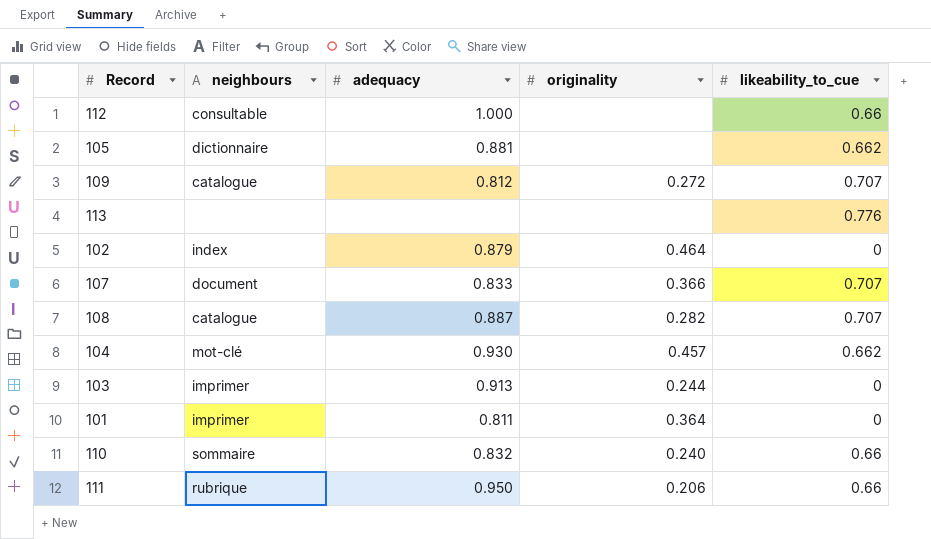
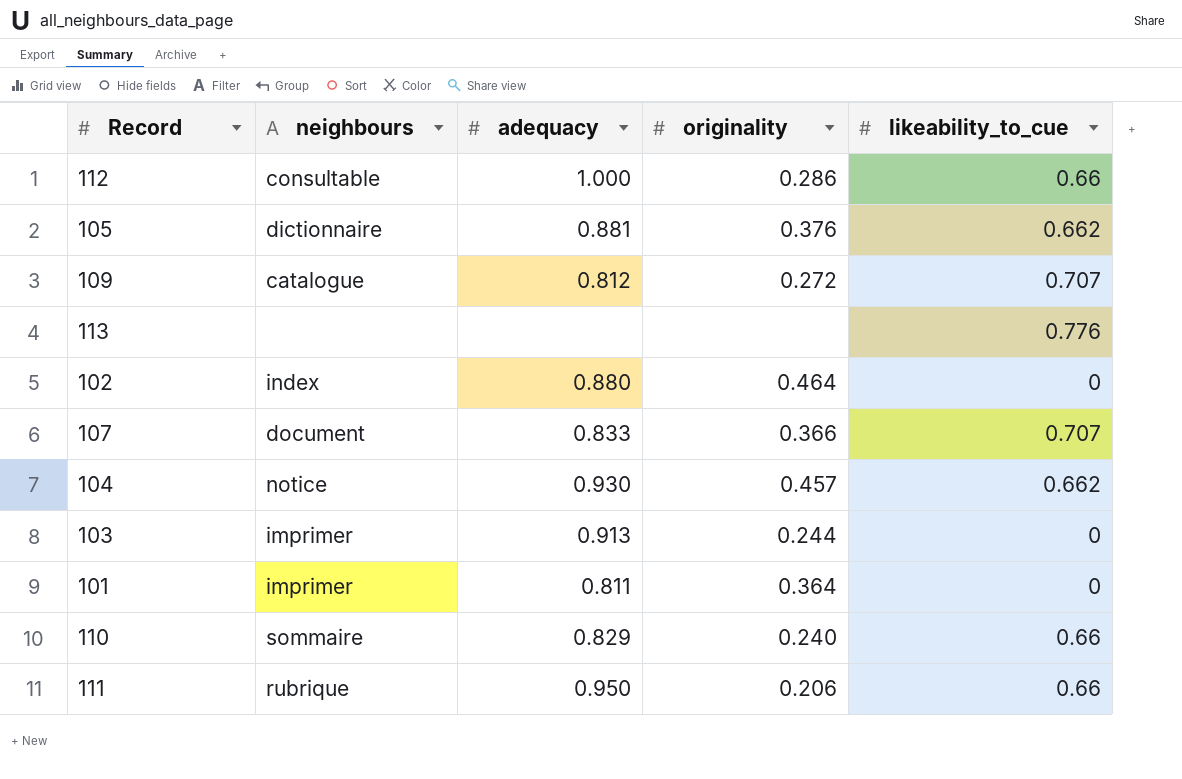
row 108: catalogue | 0.887 | 0.282 | 0.707 -> none
112 | originality: none -> 0.286
105 | originality: none -> 0.376
102 | adequacy: 0.879 -> 0.880
104 | neighbours: mot-clé -> notice
110 | adequacy: 0.832 -> 0.829

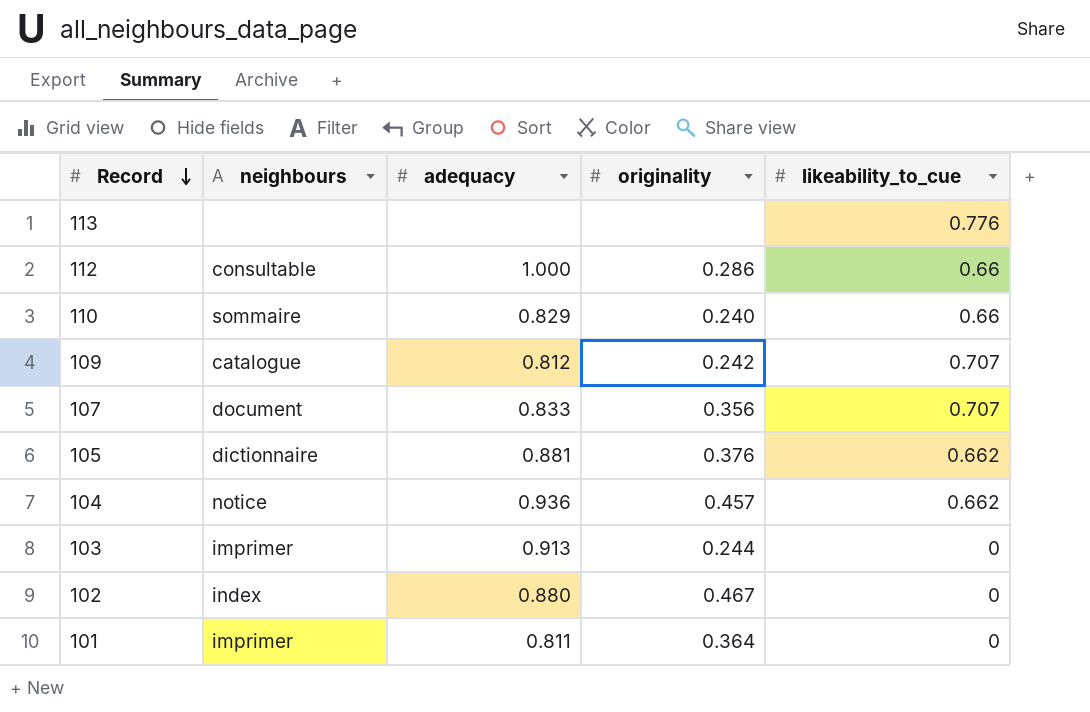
row order: none -> Record descending
row 111: rubrique | 0.950 | 0.206 | 0.66 -> none
109 | originality: 0.272 -> 0.242
107 | originality: 0.366 -> 0.356
104 | adequacy: 0.930 -> 0.936
102 | originality: 0.464 -> 0.467

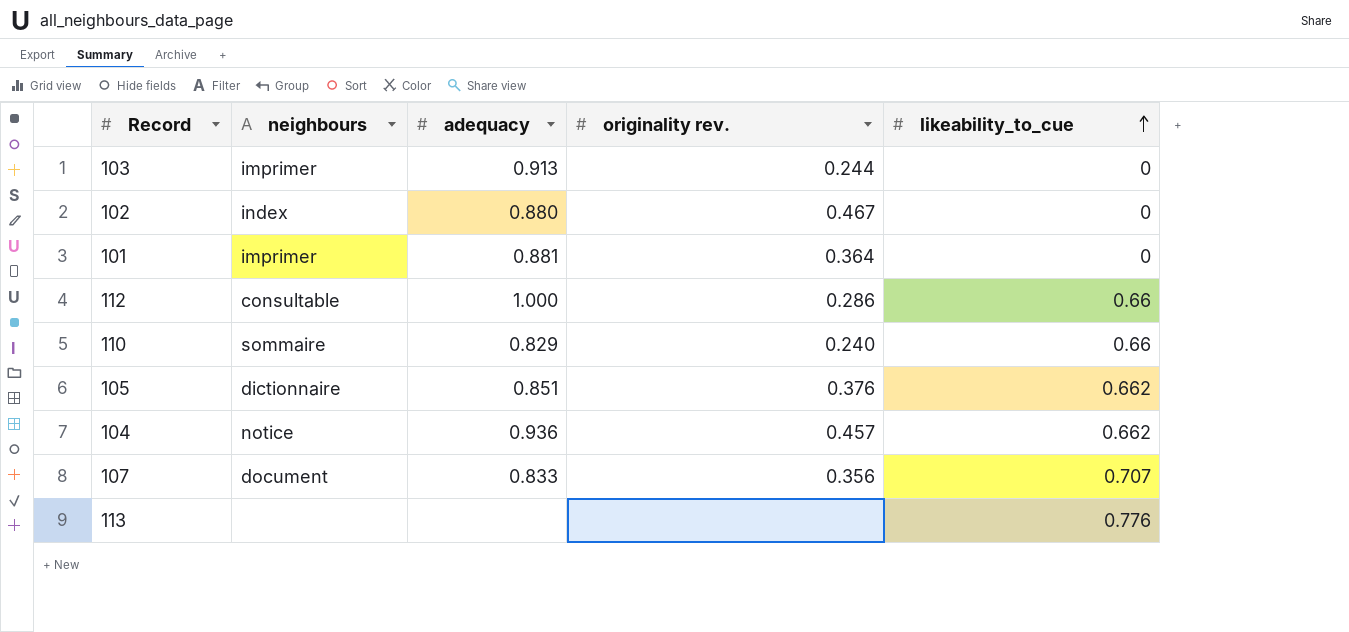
row order: Record descending -> likeability_to_cue ascending
column name: originality -> originality rev.
row 109: catalogue | 0.812 | 0.242 | 0.707 -> none
101 | adequacy: 0.811 -> 0.881
105 | adequacy: 0.881 -> 0.851

